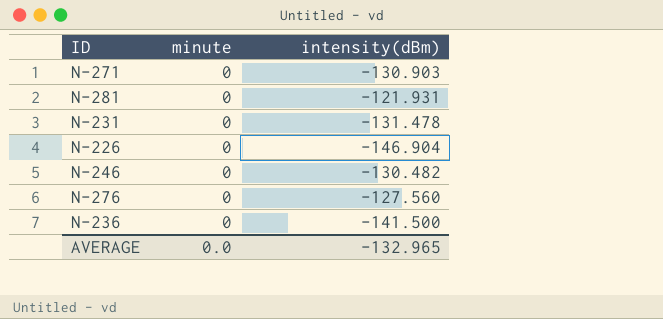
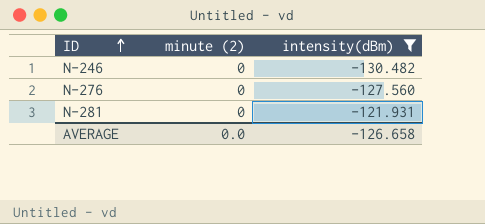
filter: none -> intensity(dBm) >= -130.482
row order: none -> ID ascending
column name: minute -> minute (2)
AVERAGE | intensity(dBm): -132.965 -> -126.658

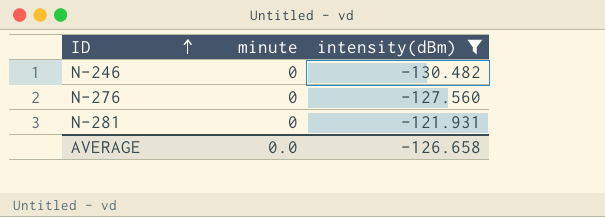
column name: minute (2) -> minute

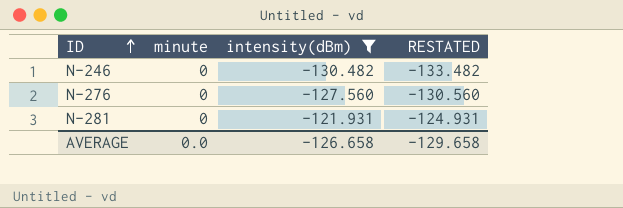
column RESTATED | formula: none -> [intensity(dBm)] - 3

